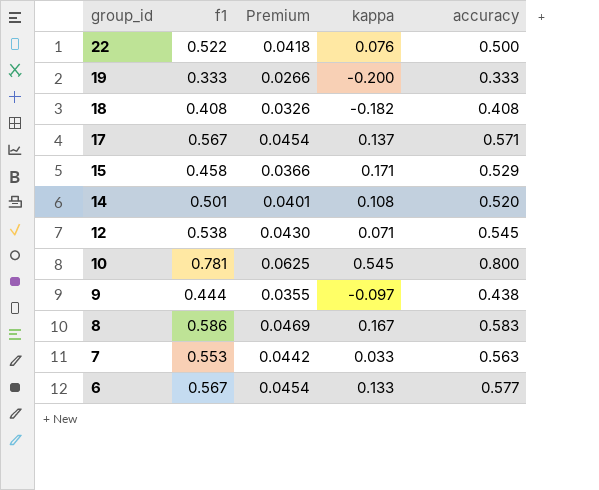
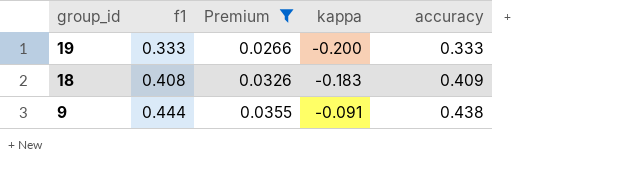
filter: none -> Premium <= 0.0355
18 | kappa: -0.182 -> -0.183
18 | accuracy: 0.408 -> 0.409
9 | kappa: -0.097 -> -0.091

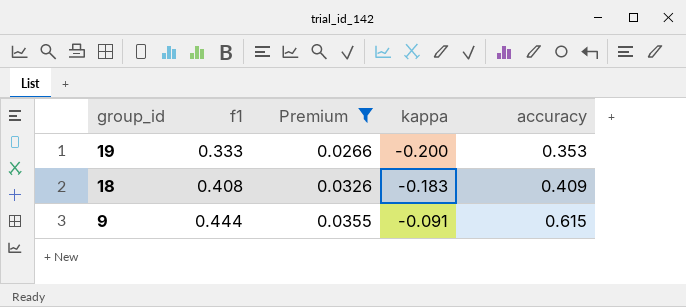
19 | accuracy: 0.333 -> 0.353
9 | accuracy: 0.438 -> 0.615

